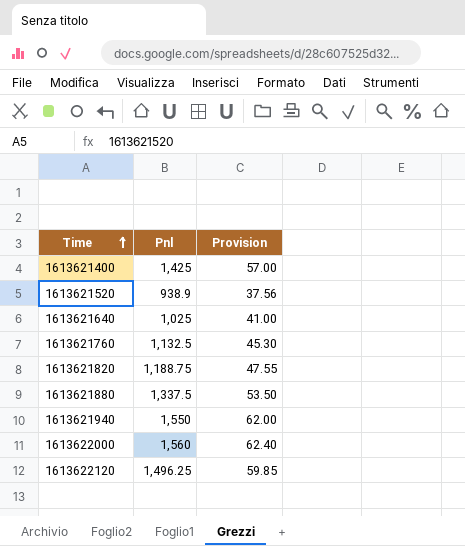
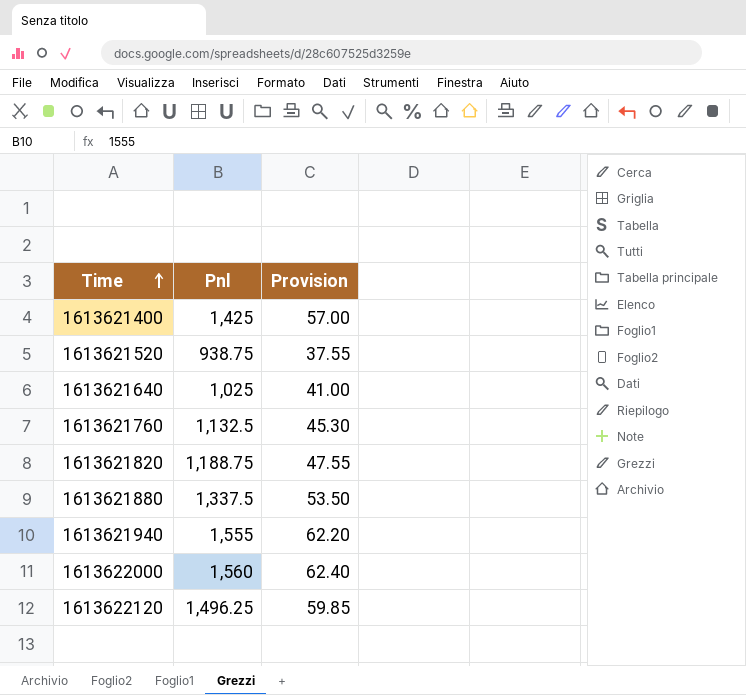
1613621520 | Pnl: 938.9 -> 938.75
1613621520 | Provision: 37.56 -> 37.55
1613621940 | Pnl: 1,550 -> 1,555
1613621940 | Provision: 62.00 -> 62.20

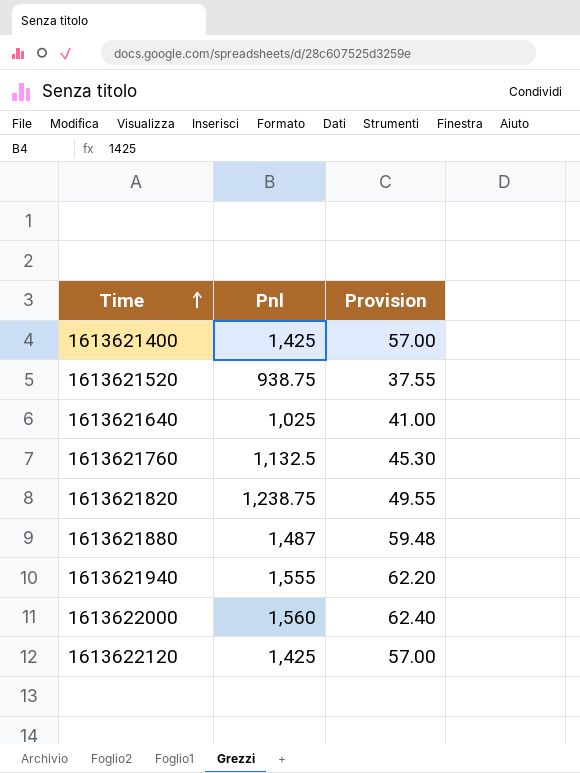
1613621820 | Pnl: 1,188.75 -> 1,238.75
1613621820 | Provision: 47.55 -> 49.55
1613621880 | Pnl: 1,337.5 -> 1,487
1613621880 | Provision: 53.50 -> 59.48
1613622120 | Pnl: 1,496.25 -> 1,425
1613622120 | Provision: 59.85 -> 57.00

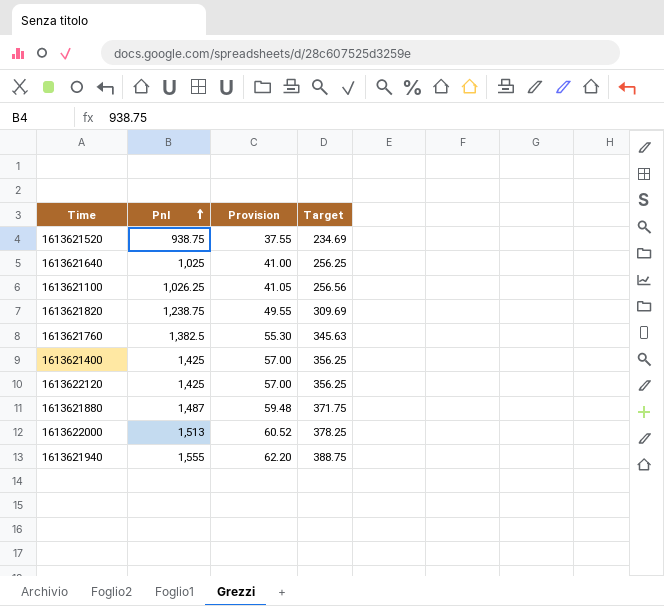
row order: Time ascending -> Pnl ascending
column Target | formula: none -> [Pnl] * 0.25
row 1613621100: none -> 1,026.25 | 41.05 | 256.56
1613621760 | Pnl: 1,132.5 -> 1,382.5
1613621760 | Provision: 45.30 -> 55.30
1613622000 | Pnl: 1,560 -> 1,513
1613622000 | Provision: 62.40 -> 60.52

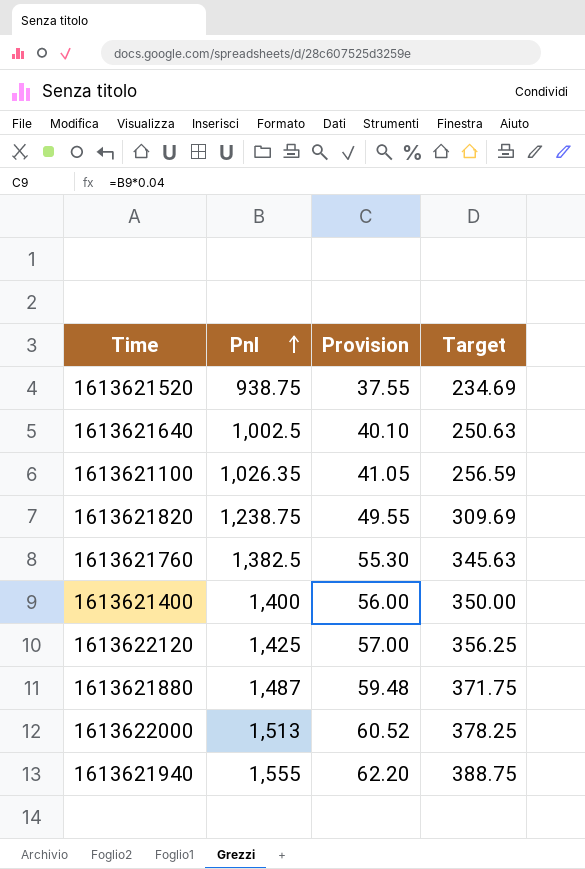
1613621640 | Pnl: 1,025 -> 1,002.5
1613621640 | Provision: 41.00 -> 40.10
1613621640 | Target: 256.25 -> 250.63
1613621100 | Pnl: 1,026.25 -> 1,026.35
1613621100 | Target: 256.56 -> 256.59
1613621400 | Pnl: 1,425 -> 1,400
1613621400 | Provision: 57.00 -> 56.00
1613621400 | Target: 356.25 -> 350.00

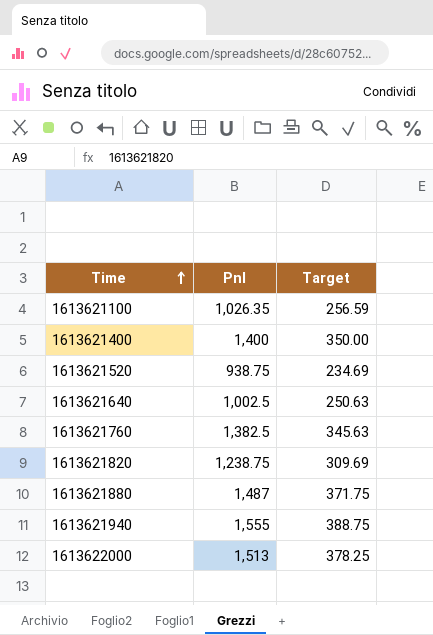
row order: Pnl ascending -> Time ascending
column Provision | formula: [Pnl] * 0.04 -> none
row 1613622120: 1,425 | 57.00 | 356.25 -> none

